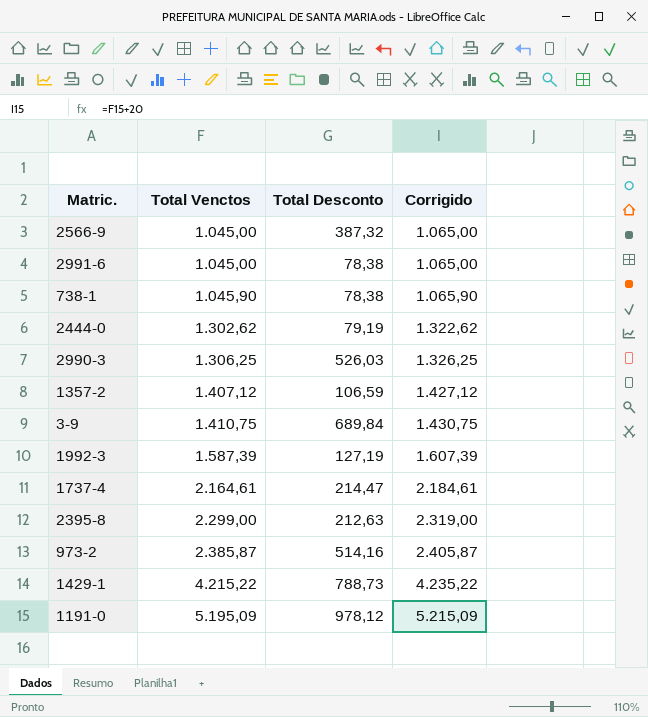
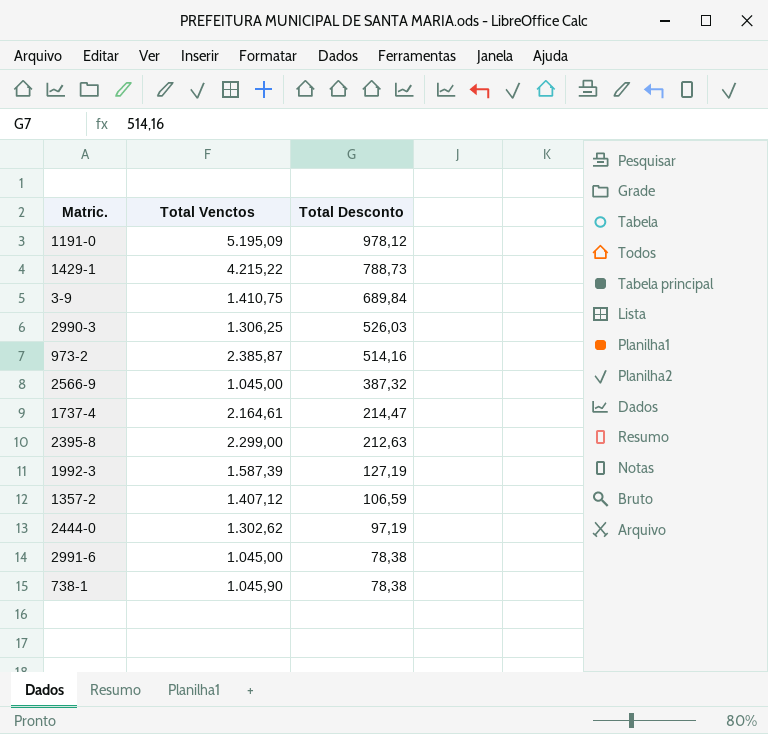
row order: Total Venctos ascending -> Total Desconto descending
column Corrigido | formula: [Total Venctos] + 20 -> none
2444-0 | Total Desconto: 79,19 -> 97,19

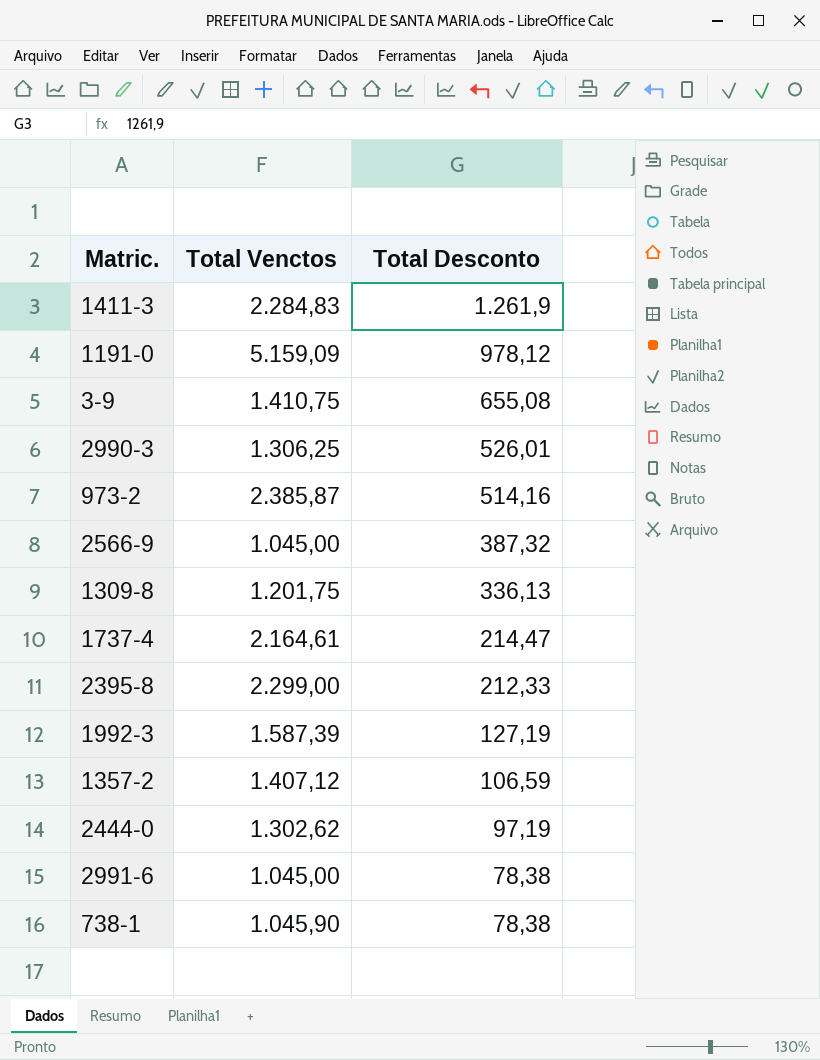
row 1429-1: 4.215,22 | 788,73 -> none
row 1411-3: none -> 2.284,83 | 1.261,9
1191-0 | Total Venctos: 5.195,09 -> 5.159,09
3-9 | Total Desconto: 689,84 -> 655,08
2990-3 | Total Desconto: 526,03 -> 526,01
row 1309-8: none -> 1.201,75 | 336,13
2395-8 | Total Desconto: 212,63 -> 212,33

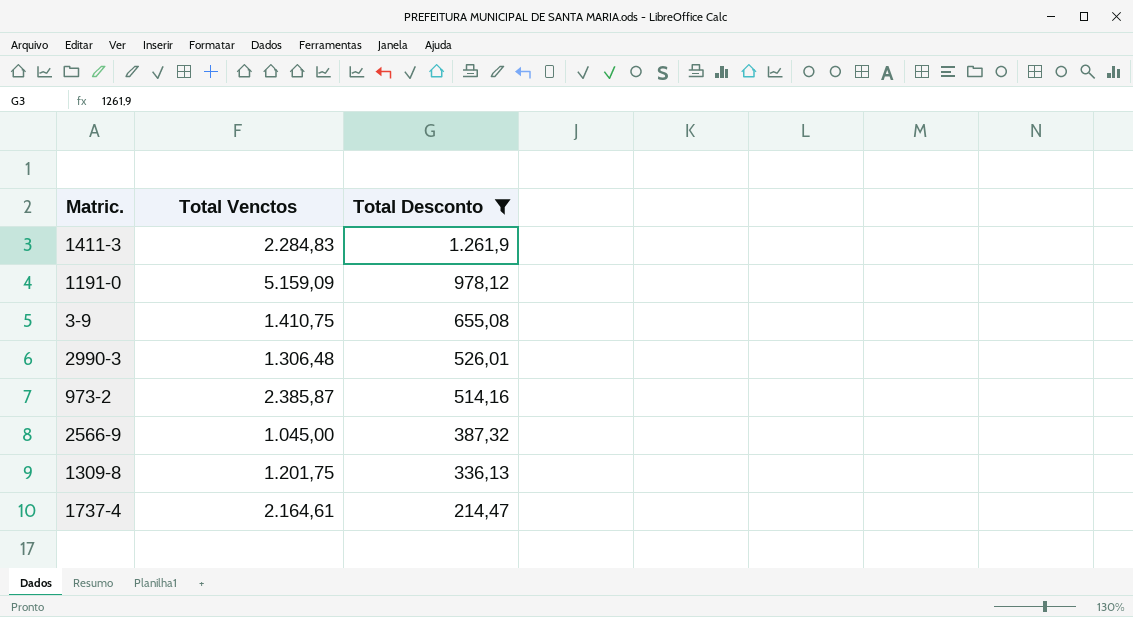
filter: none -> Total Desconto >= 214,47
2990-3 | Total Venctos: 1.306,25 -> 1.306,48

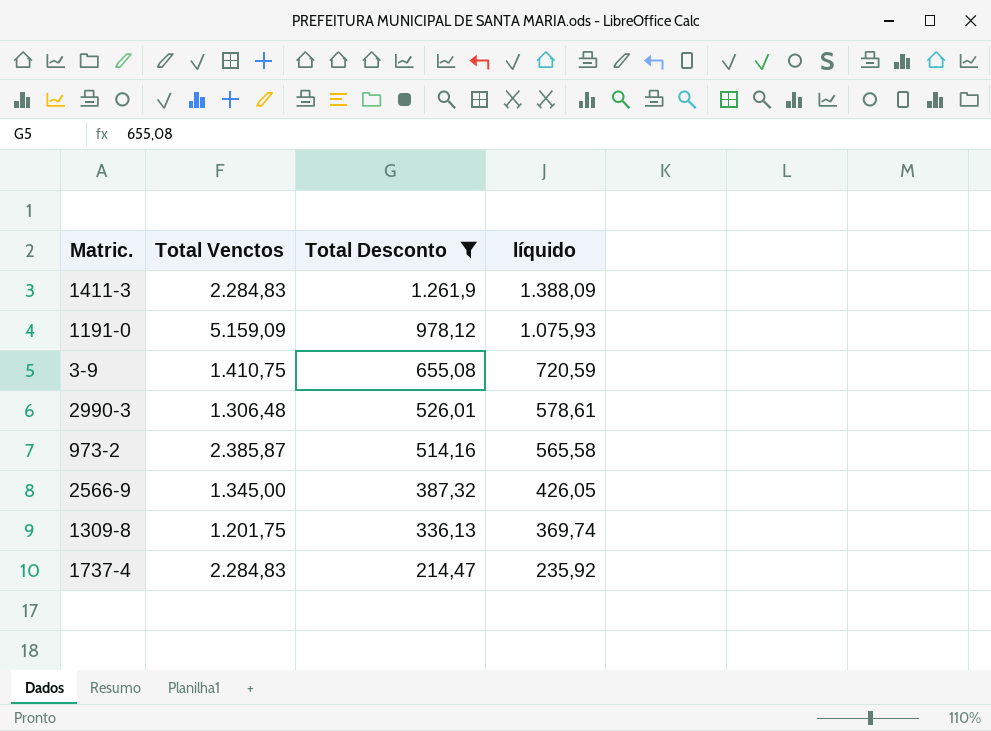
column líquido | formula: none -> [Total Desconto] * 1,1
2566-9 | Total Venctos: 1.045,00 -> 1.345,00
1737-4 | Total Venctos: 2.164,61 -> 2.284,83

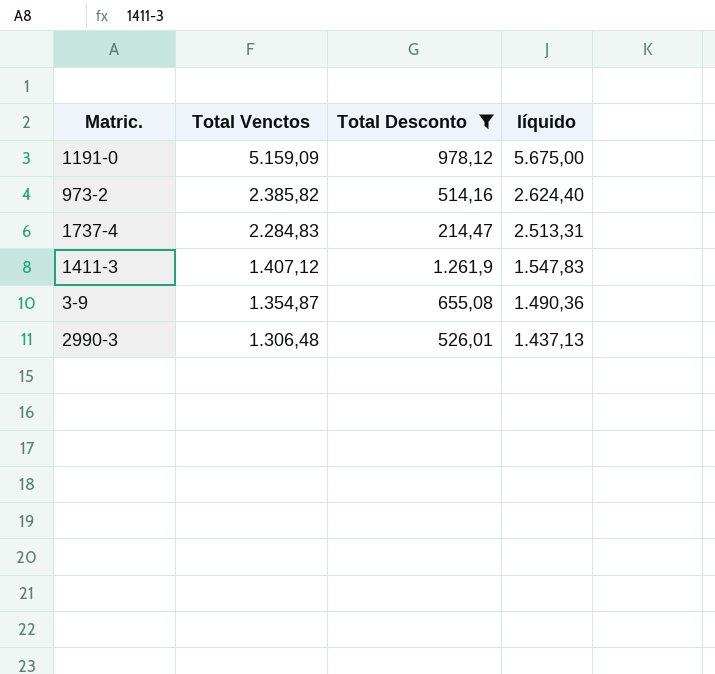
row order: Total Desconto descending -> Total Venctos descending
column líquido | formula: [Total Desconto] * 1,1 -> [Total Venctos] * 1,1
row 2566-9: 1.345,00 | 387,32 | 426,05 -> none
row 1309-8: 1.201,75 | 336,13 | 369,74 -> none
973-2 | Total Venctos: 2.385,87 -> 2.385,82
1411-3 | Total Venctos: 2.284,83 -> 1.407,12
3-9 | Total Venctos: 1.410,75 -> 1.354,87

